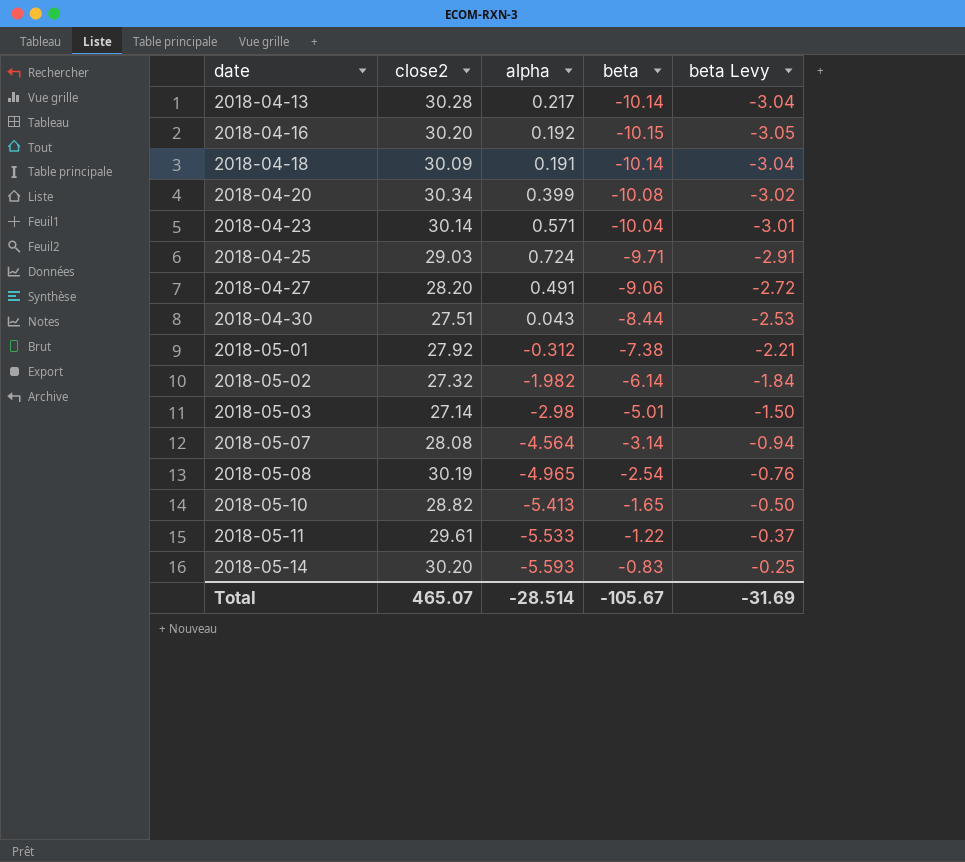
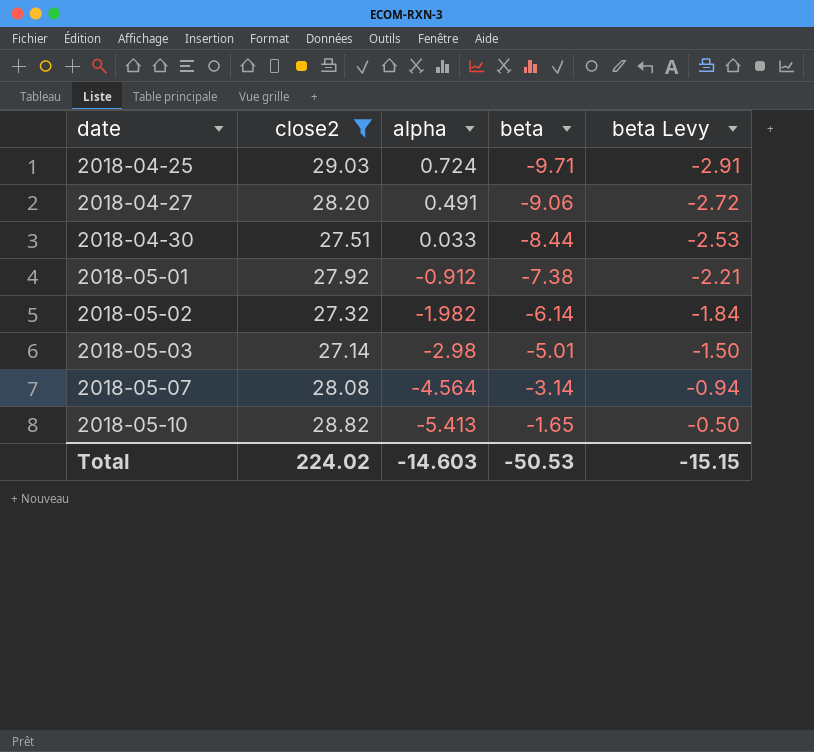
filter: none -> close2 <= 29.03
2018-04-30 | alpha: 0.043 -> 0.033
2018-05-01 | alpha: -0.312 -> -0.912
Total | close2: 465.07 -> 224.02
Total | alpha: -28.514 -> -14.603
Total | beta: -105.67 -> -50.53
Total | beta Levy: -31.69 -> -15.15

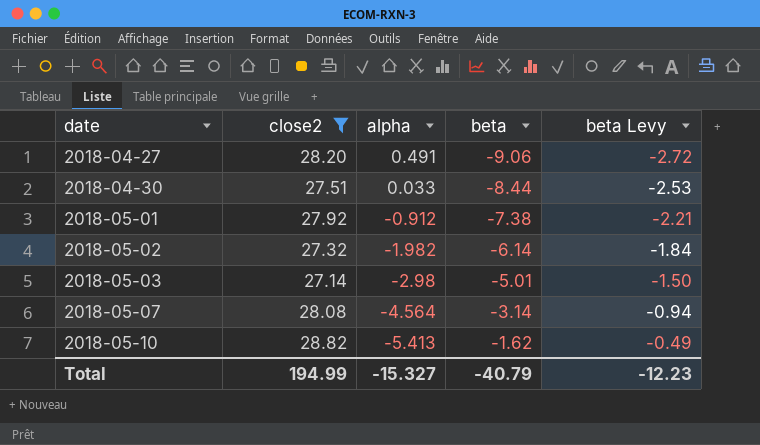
row 2018-04-25: 29.03 | 0.724 | -9.71 | -2.91 -> none
2018-05-10 | beta: -1.65 -> -1.62
2018-05-10 | beta Levy: -0.50 -> -0.49
Total | close2: 224.02 -> 194.99
Total | alpha: -14.603 -> -15.327
Total | beta: -50.53 -> -40.79
Total | beta Levy: -15.15 -> -12.23

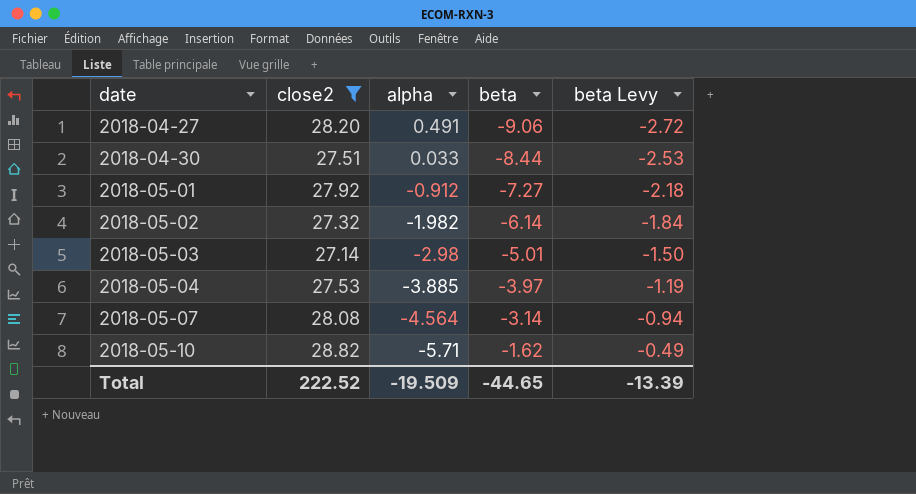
2018-05-01 | beta: -7.38 -> -7.27
2018-05-01 | beta Levy: -2.21 -> -2.18
row 2018-05-04: none -> 27.53 | -3.885 | -3.97 | -1.19
2018-05-10 | alpha: -5.413 -> -5.71
Total | close2: 194.99 -> 222.52
Total | alpha: -15.327 -> -19.509
Total | beta: -40.79 -> -44.65
Total | beta Levy: -12.23 -> -13.39

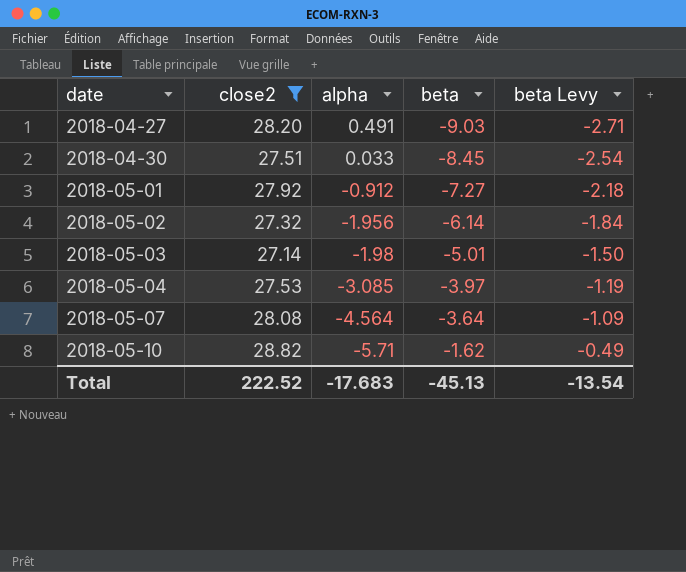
2018-04-27 | beta: -9.06 -> -9.03
2018-04-27 | beta Levy: -2.72 -> -2.71
2018-04-30 | beta: -8.44 -> -8.45
2018-04-30 | beta Levy: -2.53 -> -2.54
2018-05-02 | alpha: -1.982 -> -1.956
2018-05-03 | alpha: -2.98 -> -1.98
2018-05-04 | alpha: -3.885 -> -3.085
2018-05-07 | beta: -3.14 -> -3.64
2018-05-07 | beta Levy: -0.94 -> -1.09
Total | alpha: -19.509 -> -17.683
Total | beta: -44.65 -> -45.13
Total | beta Levy: -13.39 -> -13.54

